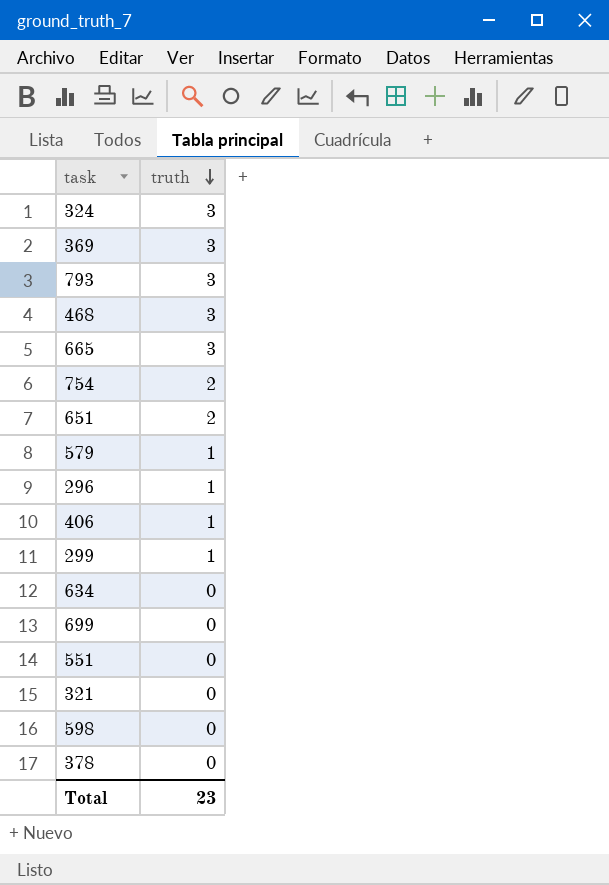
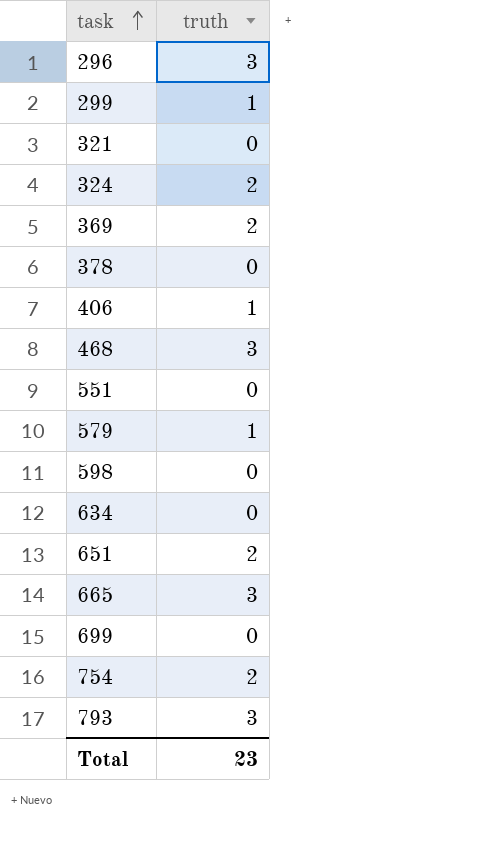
row order: truth descending -> task ascending
296 | truth: 1 -> 3
324 | truth: 3 -> 2
369 | truth: 3 -> 2

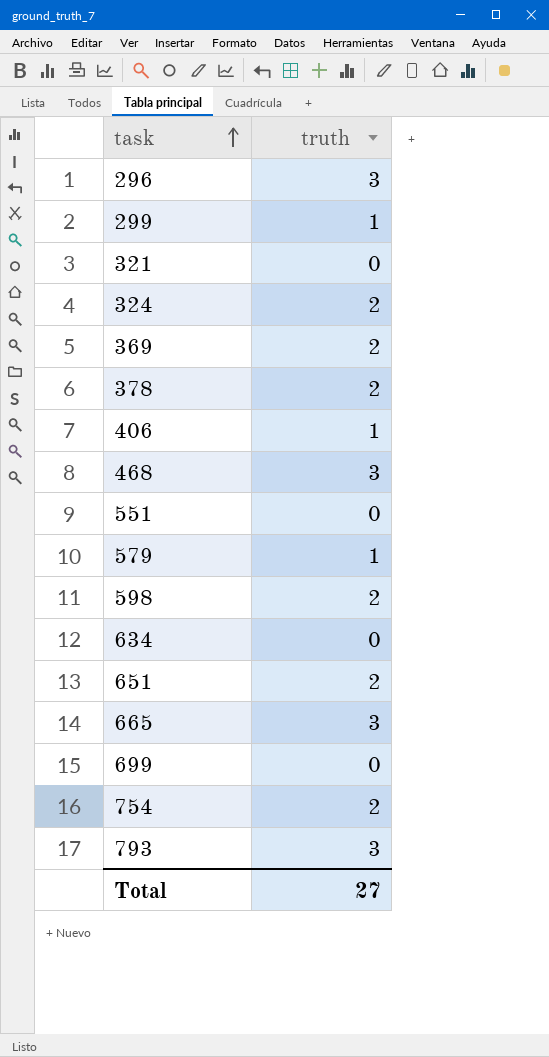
378 | truth: 0 -> 2
598 | truth: 0 -> 2
Total | truth: 23 -> 27

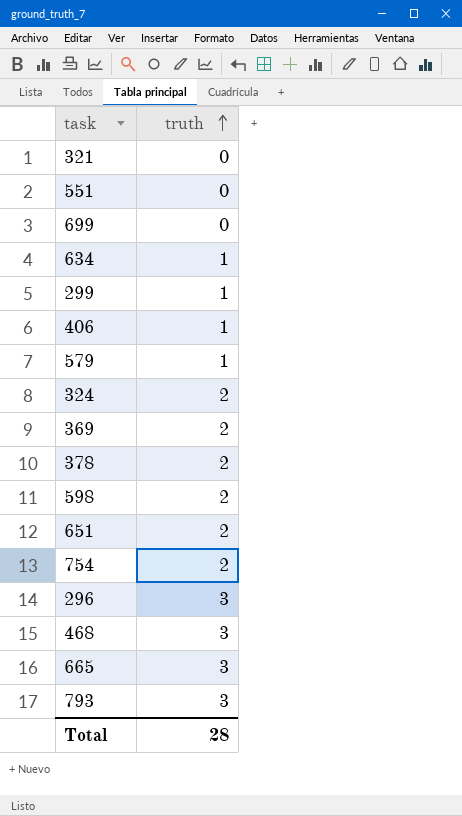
row order: task ascending -> truth ascending
634 | truth: 0 -> 1
Total | truth: 27 -> 28

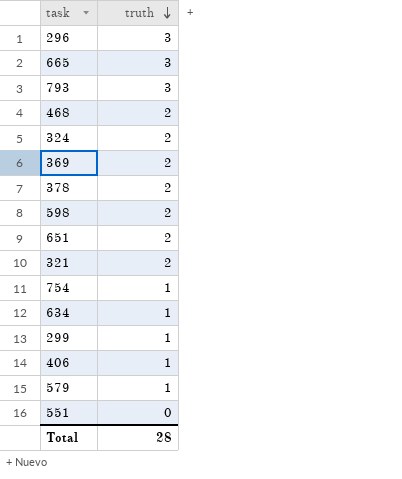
row order: truth ascending -> truth descending
row 699: 0 -> none
468 | truth: 3 -> 2
321 | truth: 0 -> 2
754 | truth: 2 -> 1

